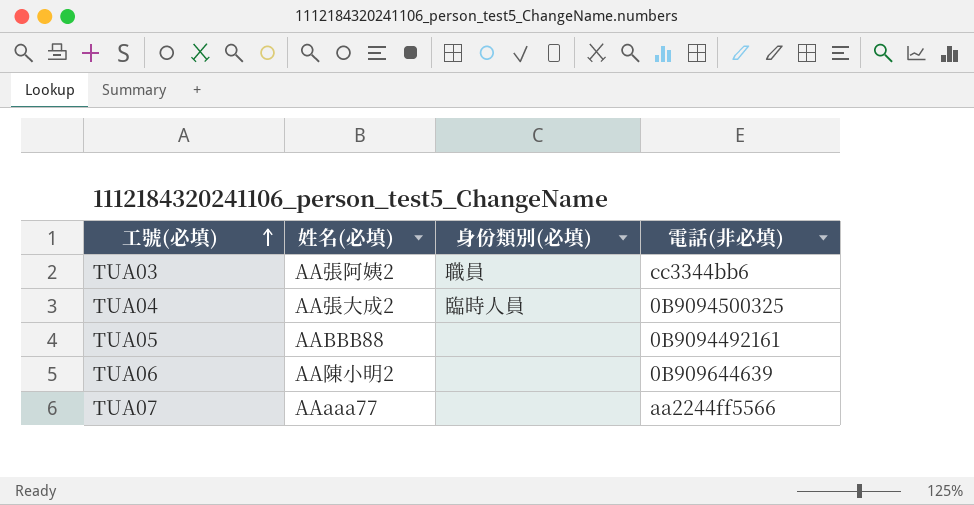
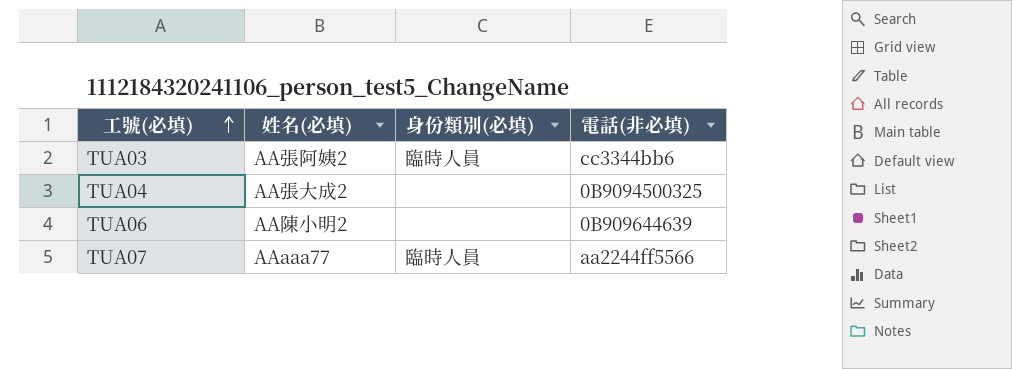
row TUA05: AABBB88 | none | 0B9094492161 -> none
TUA03 | 身份類別(必填): 職員 -> 臨時人員
TUA04 | 身份類別(必填): 臨時人員 -> none
TUA07 | 身份類別(必填): none -> 臨時人員

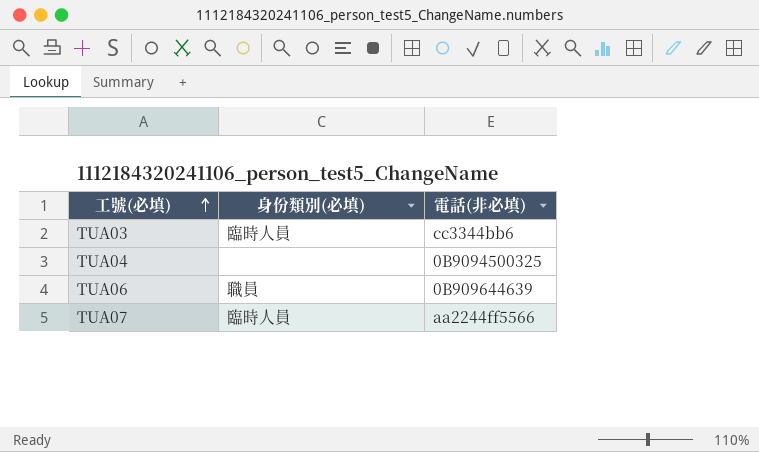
column 姓名(必填) | position: 2 -> none
TUA06 | 身份類別(必填): none -> 職員

